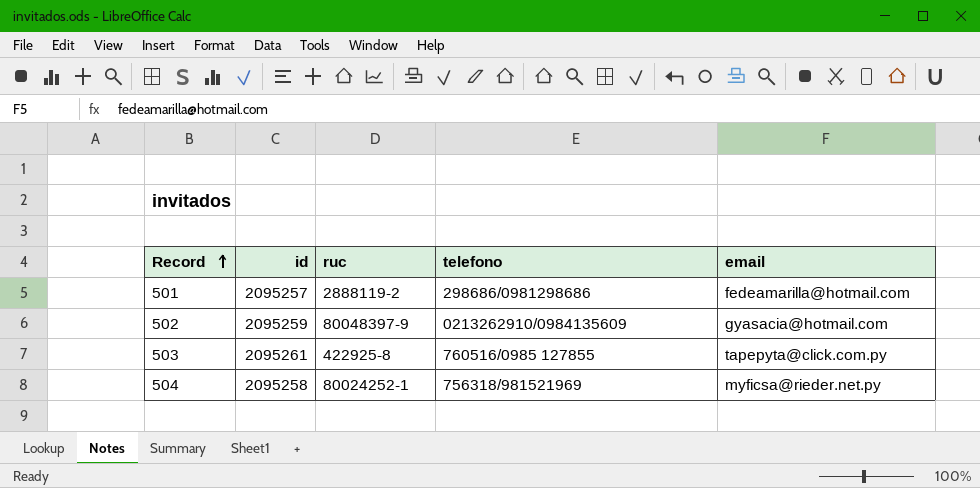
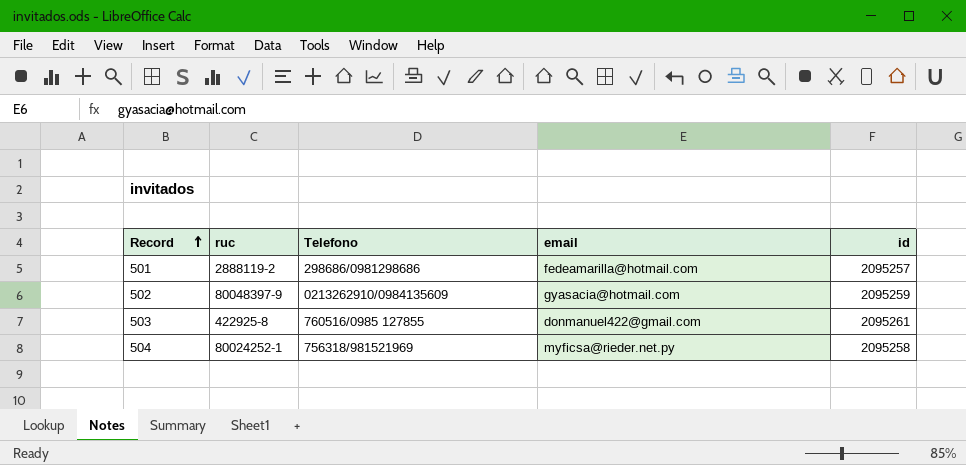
column name: telefono -> Telefono
column id | position: 2 -> 5
503 | email: tapepyta@click.com.py -> donmanuel422@gmail.com

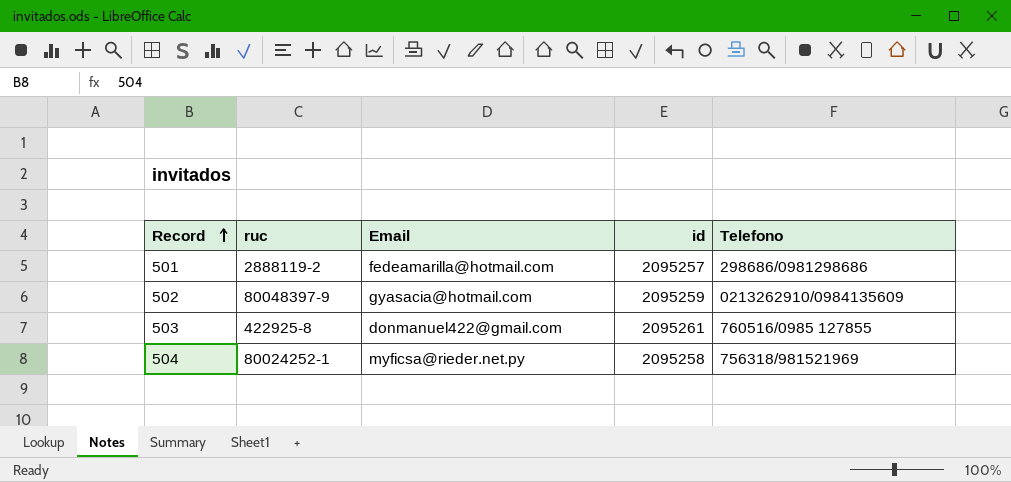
column name: email -> Email
column Telefono | position: 3 -> 5

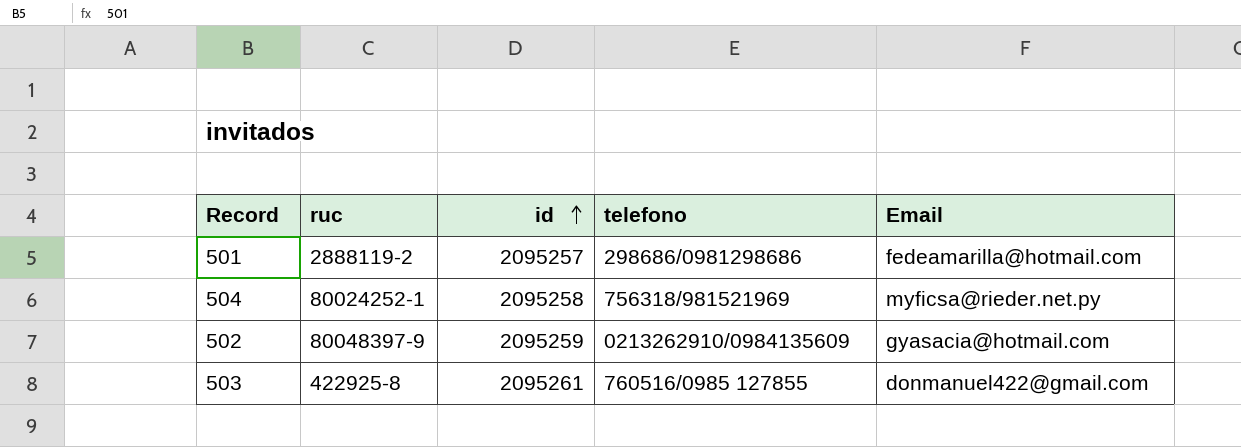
row order: Record ascending -> id ascending
column name: Telefono -> telefono
column Email | position: 3 -> 5

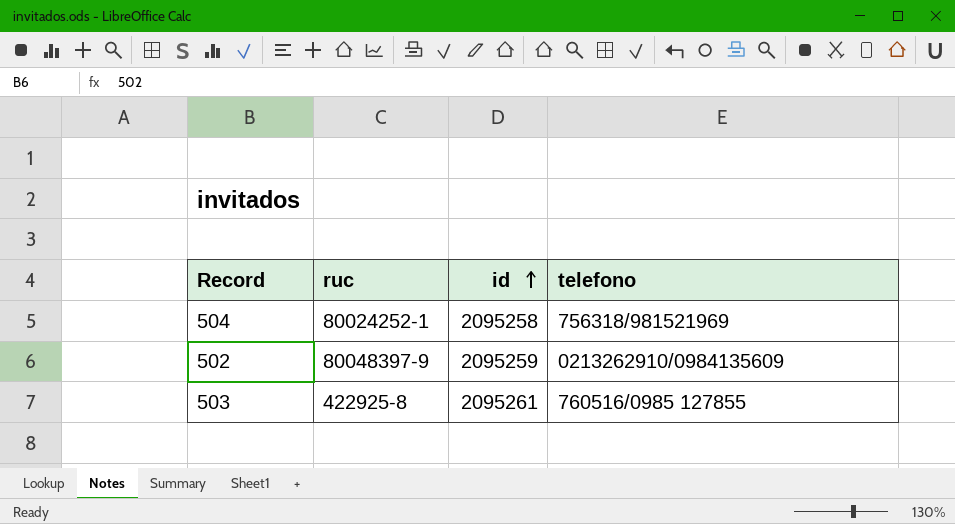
column Email | position: 5 -> none
row 501: 2888119-2 | 2095257 | 298686/0981298686 | fedeamarilla@hotmail.com -> none

